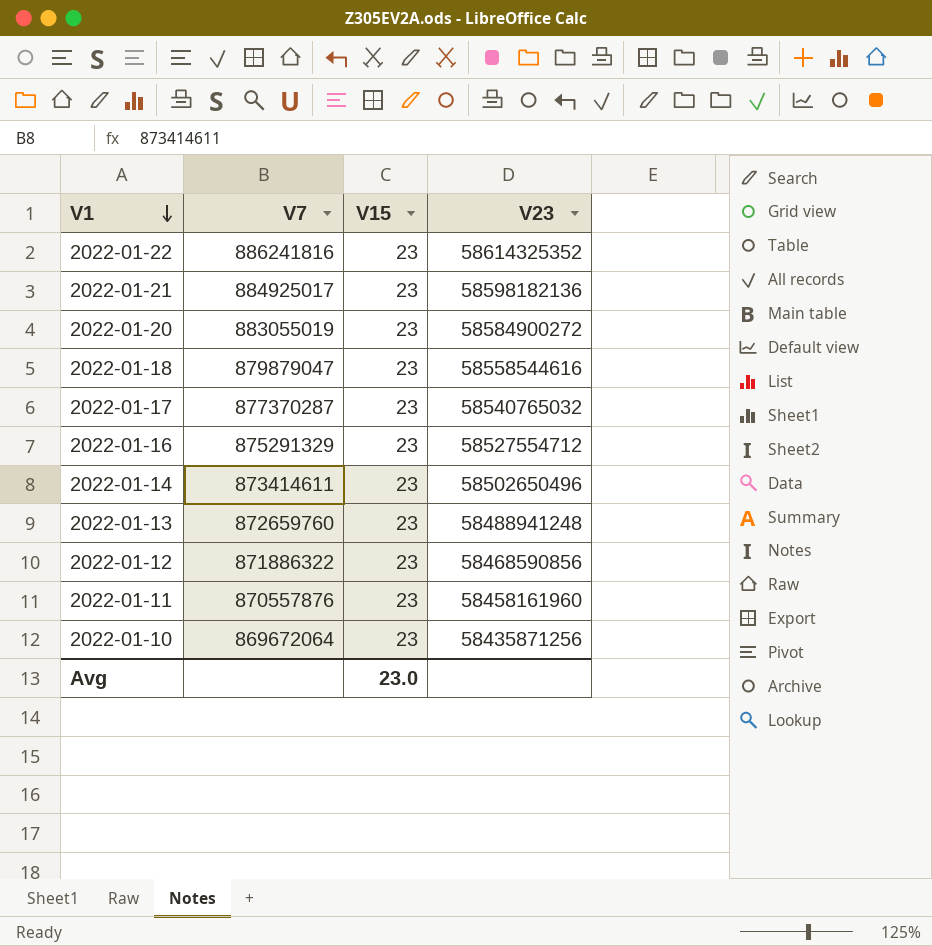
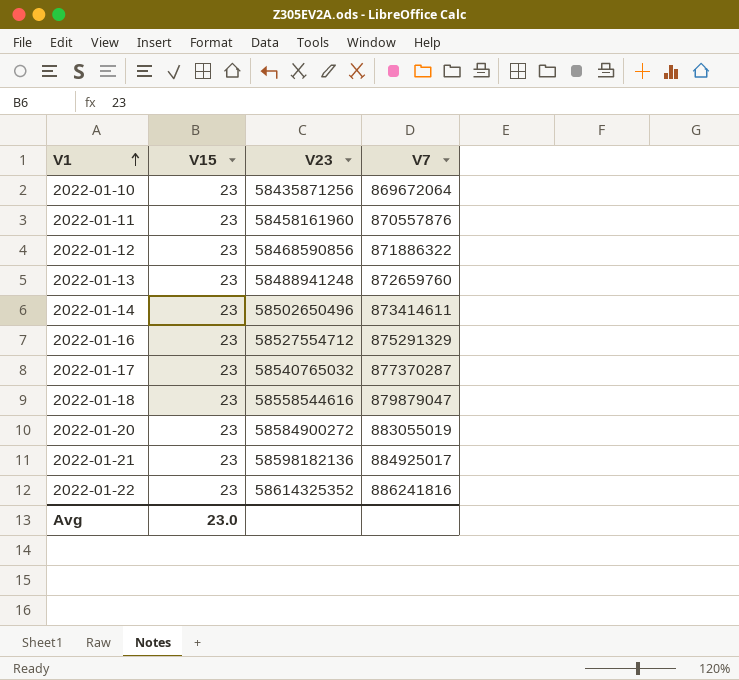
row order: V1 descending -> V1 ascending
column V7 | position: 2 -> 4

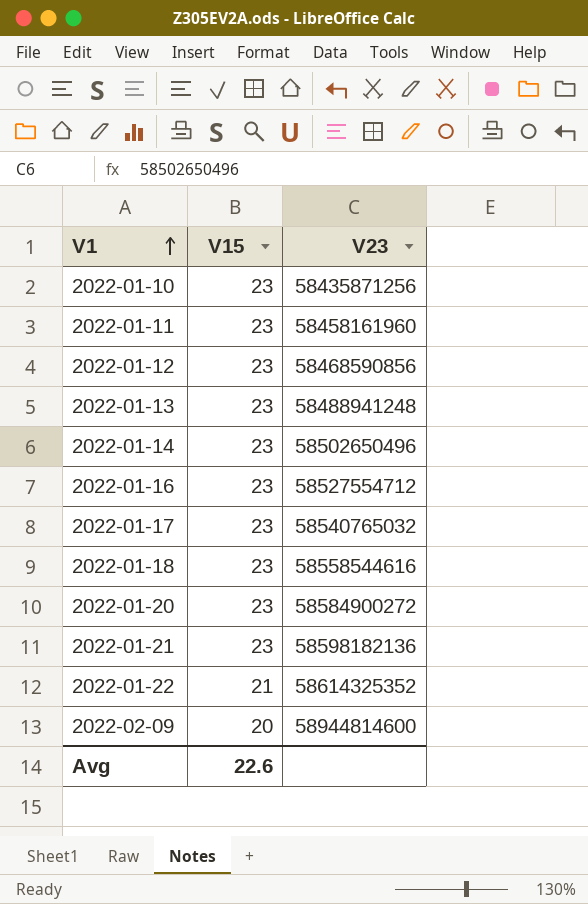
column V7 | position: 4 -> none
2022-01-22 | V15: 23 -> 21
row 2022-02-09: none -> 20 | 58944814600
Avg | V15: 23.0 -> 22.6

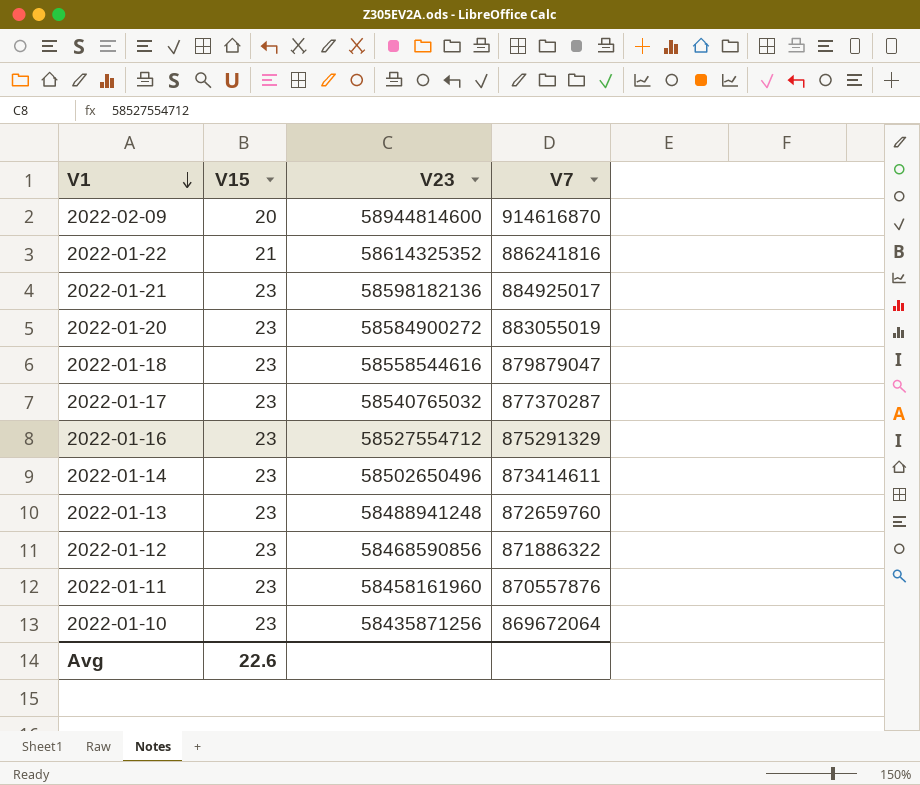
row order: V1 ascending -> V1 descending
column V7 | position: none -> 4

